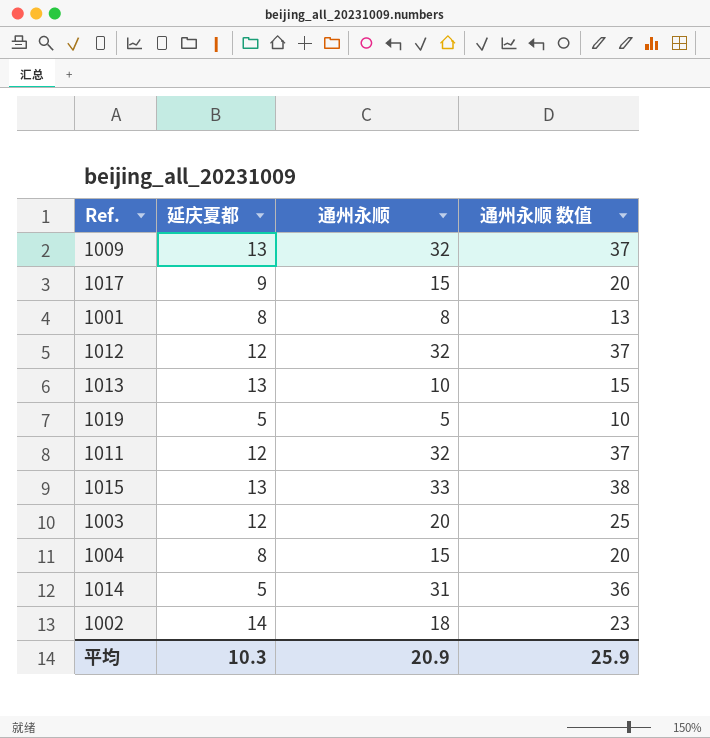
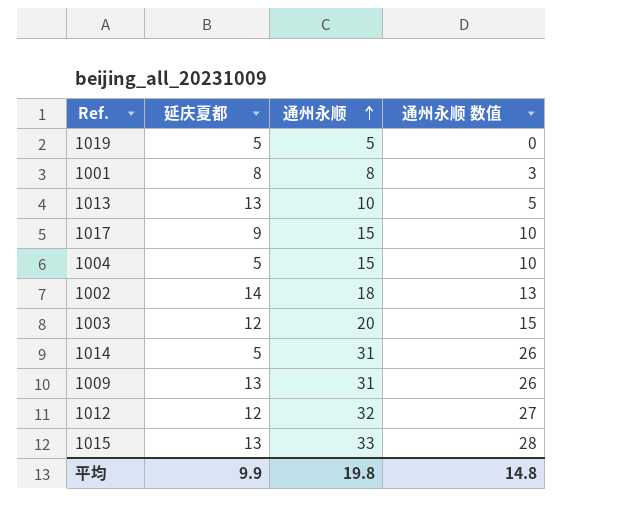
row order: none -> 通州永顺 ascending
column 通州永顺 数值 | formula: [通州永顺] + 5 -> [通州永顺] - 5
row 1011: 12 | 32 | 37 -> none
1004 | 延庆夏都: 8 -> 5
1009 | 通州永顺: 32 -> 31
平均 | 延庆夏都: 10.3 -> 9.9
平均 | 通州永顺: 20.9 -> 19.8
平均 | 通州永顺 数值: 25.9 -> 14.8

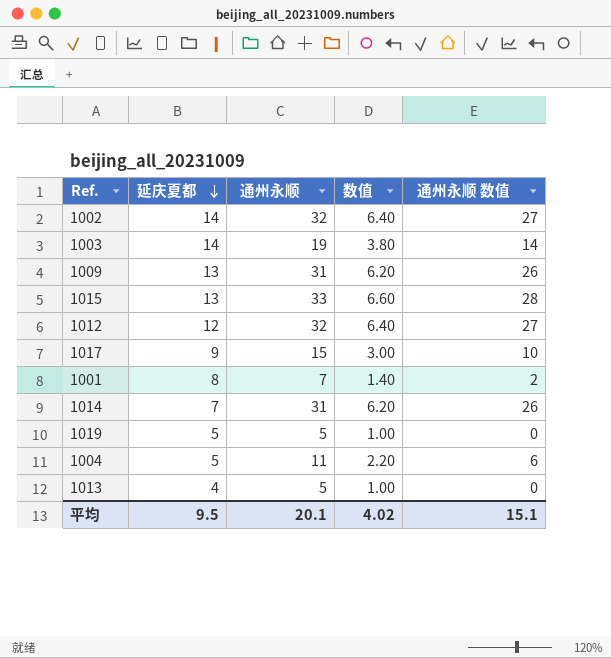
row order: 通州永顺 ascending -> 延庆夏都 descending
column 数值 | formula: none -> [通州永顺] * 0.2
1002 | 通州永顺: 18 -> 32
1002 | 通州永顺 数值: 13 -> 27
1003 | 延庆夏都: 12 -> 14
1003 | 通州永顺: 20 -> 19
1003 | 通州永顺 数值: 15 -> 14
1001 | 通州永顺: 8 -> 7
1001 | 通州永顺 数值: 3 -> 2
1014 | 延庆夏都: 5 -> 7
1004 | 通州永顺: 15 -> 11
1004 | 通州永顺 数值: 10 -> 6
1013 | 延庆夏都: 13 -> 4
1013 | 通州永顺: 10 -> 5
1013 | 通州永顺 数值: 5 -> 0
平均 | 延庆夏都: 9.9 -> 9.5
平均 | 通州永顺: 19.8 -> 20.1
平均 | 通州永顺 数值: 14.8 -> 15.1

